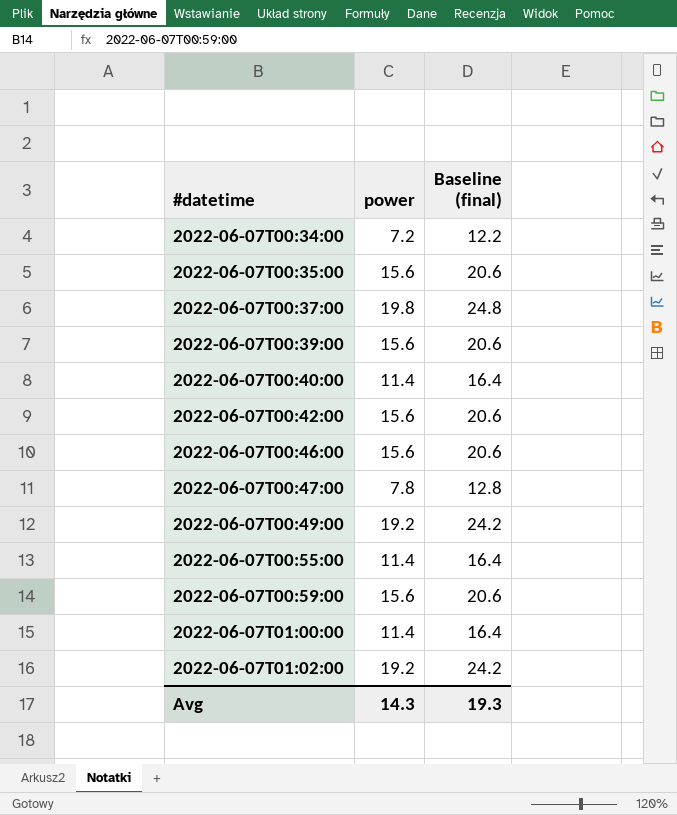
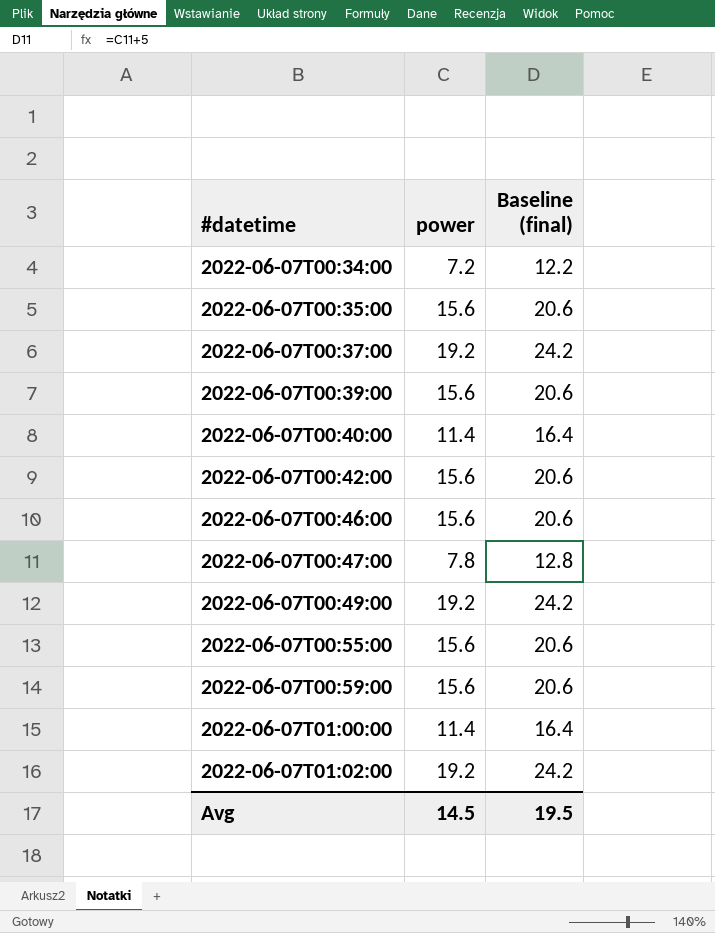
2022-06-07T00:37:00 | power: 19.8 -> 19.2
2022-06-07T00:37:00 | Baseline (final): 24.8 -> 24.2
2022-06-07T00:55:00 | power: 11.4 -> 15.6
2022-06-07T00:55:00 | Baseline (final): 16.4 -> 20.6
Avg | power: 14.3 -> 14.5
Avg | Baseline (final): 19.3 -> 19.5

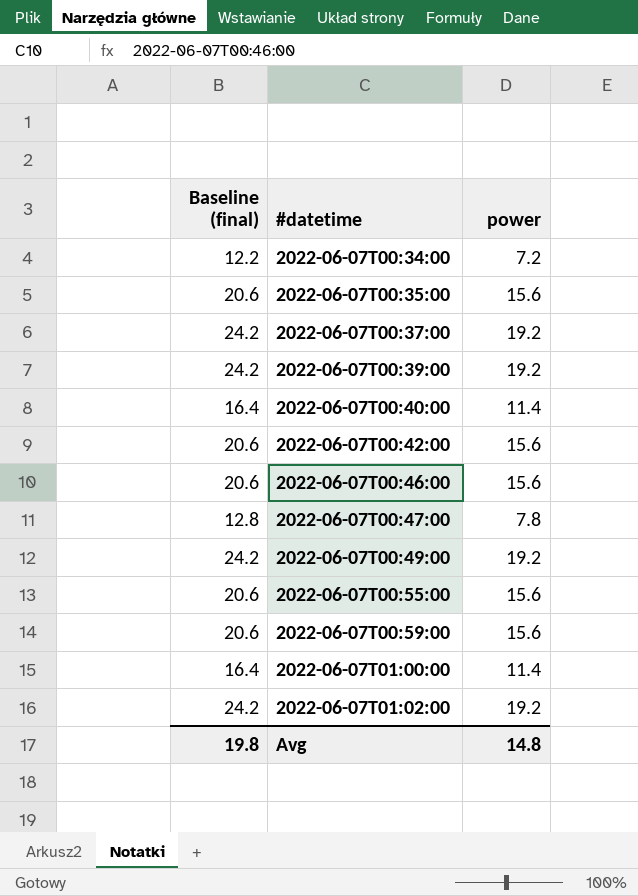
column Baseline (final) | position: 3 -> 1
2022-06-07T00:39:00 | Baseline (final): 20.6 -> 24.2
2022-06-07T00:39:00 | power: 15.6 -> 19.2
Avg | Baseline (final): 19.5 -> 19.8
Avg | power: 14.5 -> 14.8

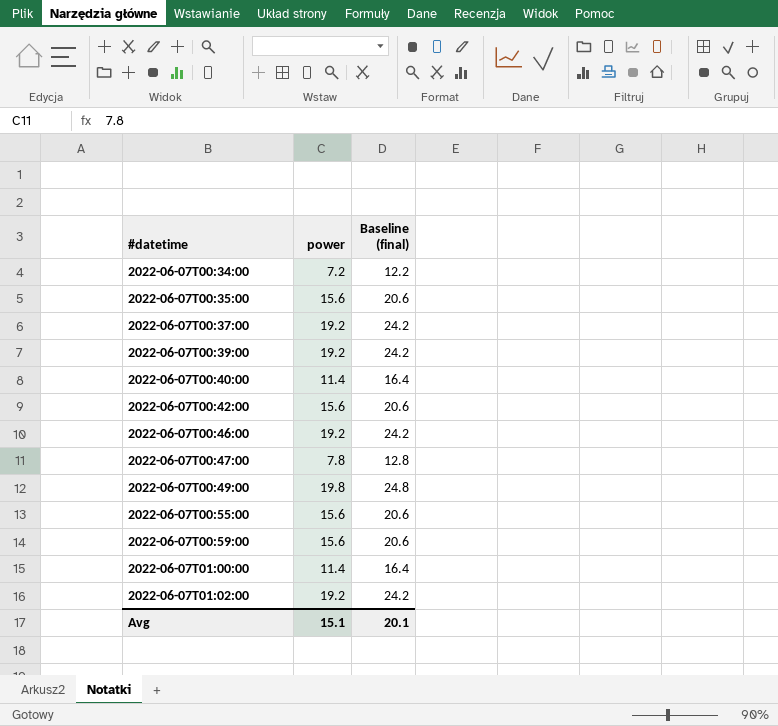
column Baseline (final) | position: 1 -> 3
2022-06-07T00:46:00 | power: 15.6 -> 19.2
2022-06-07T00:46:00 | Baseline (final): 20.6 -> 24.2
2022-06-07T00:49:00 | power: 19.2 -> 19.8
2022-06-07T00:49:00 | Baseline (final): 24.2 -> 24.8
Avg | power: 14.8 -> 15.1
Avg | Baseline (final): 19.8 -> 20.1

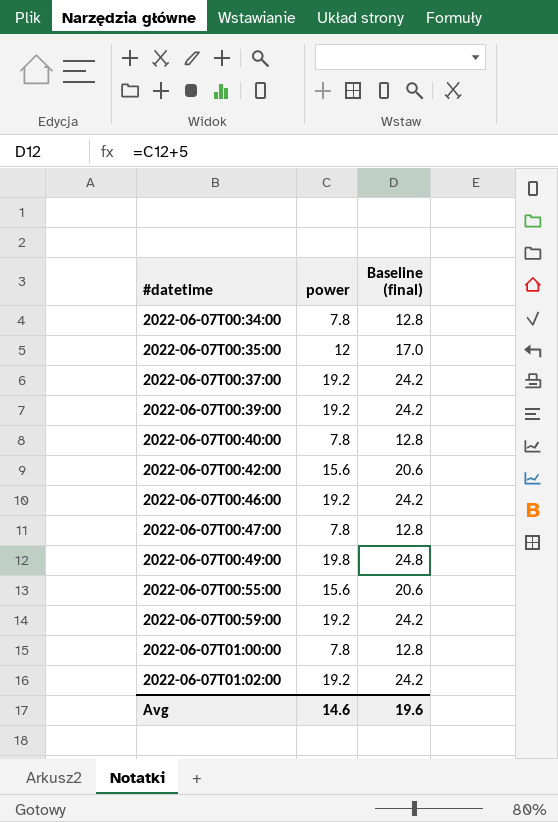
2022-06-07T00:34:00 | power: 7.2 -> 7.8
2022-06-07T00:34:00 | Baseline (final): 12.2 -> 12.8
2022-06-07T00:35:00 | power: 15.6 -> 12
2022-06-07T00:35:00 | Baseline (final): 20.6 -> 17.0
2022-06-07T00:40:00 | power: 11.4 -> 7.8
2022-06-07T00:40:00 | Baseline (final): 16.4 -> 12.8
2022-06-07T00:59:00 | power: 15.6 -> 19.2
2022-06-07T00:59:00 | Baseline (final): 20.6 -> 24.2
2022-06-07T01:00:00 | power: 11.4 -> 7.8
2022-06-07T01:00:00 | Baseline (final): 16.4 -> 12.8
Avg | power: 15.1 -> 14.6
Avg | Baseline (final): 20.1 -> 19.6

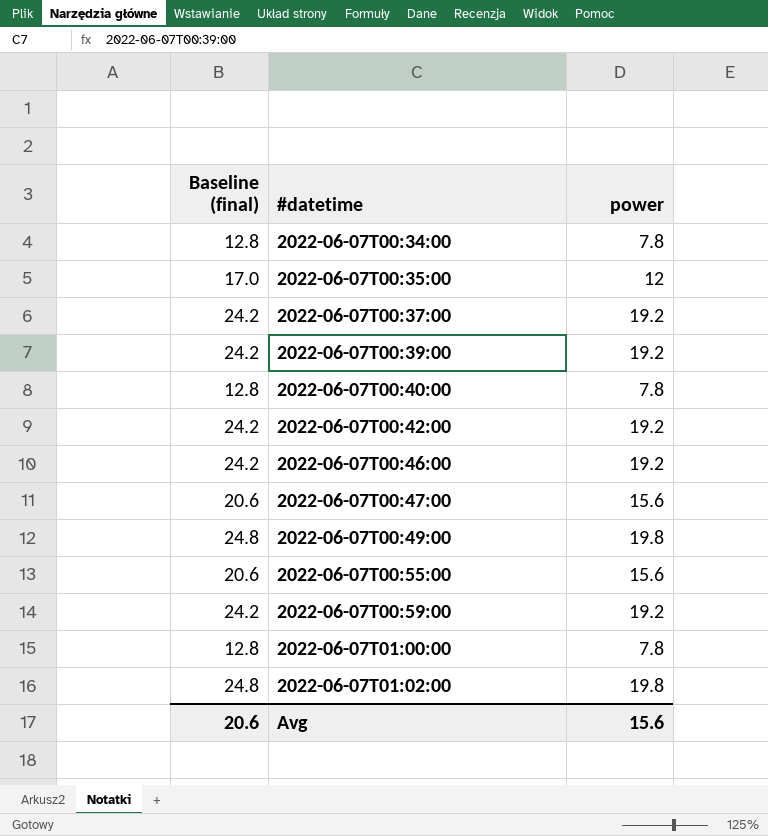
column Baseline (final) | position: 3 -> 1
2022-06-07T00:42:00 | Baseline (final): 20.6 -> 24.2
2022-06-07T00:42:00 | power: 15.6 -> 19.2
2022-06-07T00:47:00 | Baseline (final): 12.8 -> 20.6
2022-06-07T00:47:00 | power: 7.8 -> 15.6
2022-06-07T01:02:00 | Baseline (final): 24.2 -> 24.8
2022-06-07T01:02:00 | power: 19.2 -> 19.8
Avg | Baseline (final): 19.6 -> 20.6
Avg | power: 14.6 -> 15.6

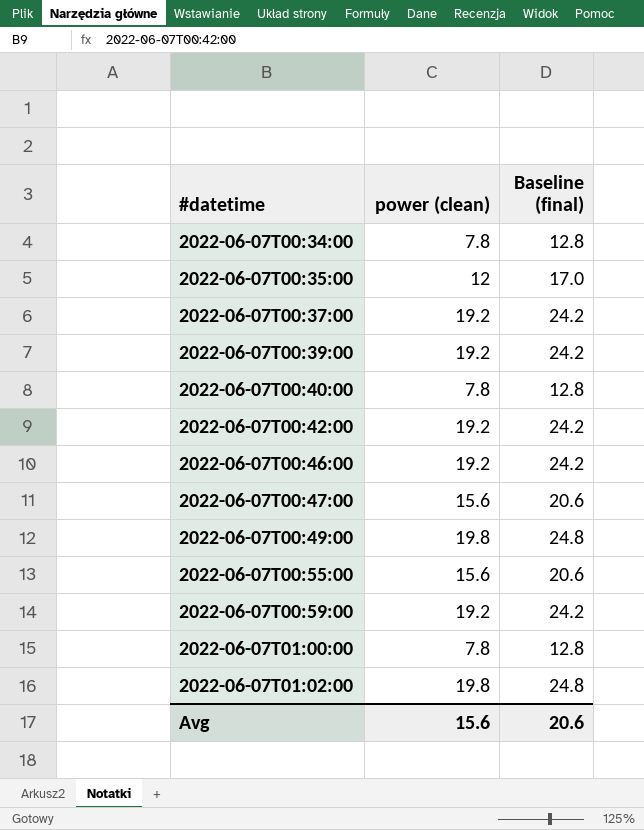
column name: power -> power (clean)
column Baseline (final) | position: 1 -> 3

